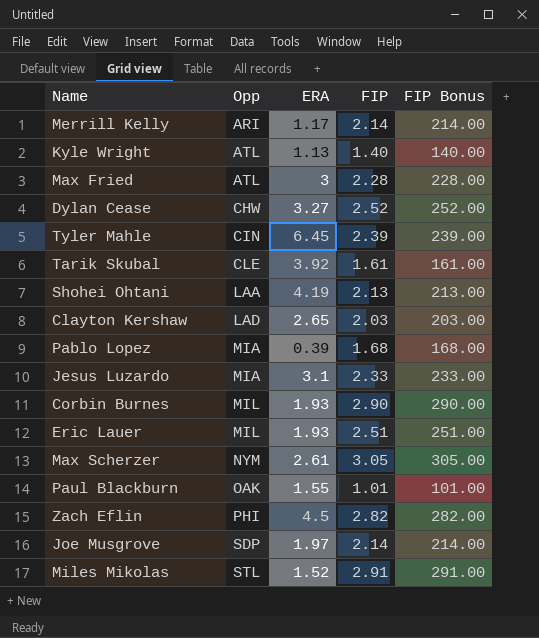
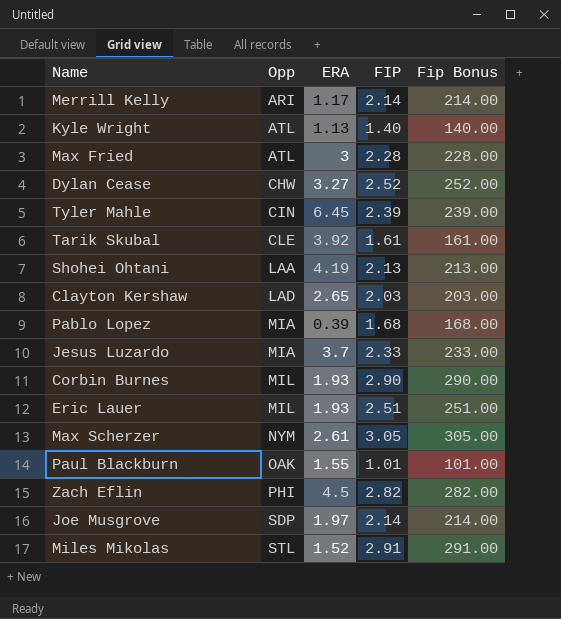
column name: FIP Bonus -> Fip Bonus
Jesus Luzardo | ERA: 3.1 -> 3.7

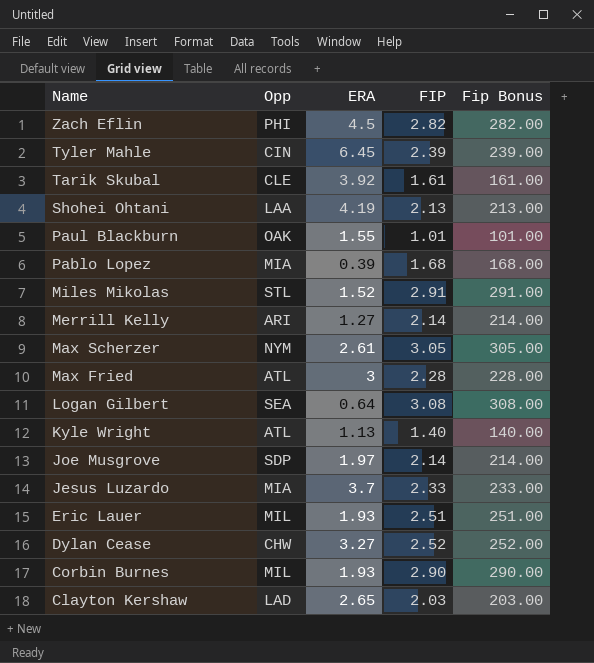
row order: Opp ascending -> Name descending
Merrill Kelly | ERA: 1.17 -> 1.27
row Logan Gilbert: none -> SEA | 0.64 | 3.08 | 308.00

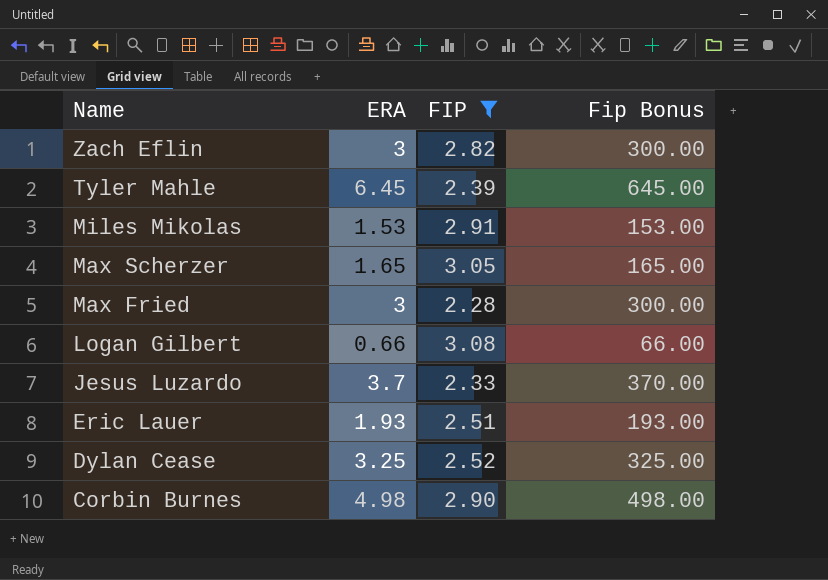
filter: none -> FIP >= 2.28
column Opp | position: 2 -> none
column Fip Bonus | formula: [FIP] * 100 -> [ERA] * 100
Zach Eflin | ERA: 4.5 -> 3
Miles Mikolas | ERA: 1.52 -> 1.53
Max Scherzer | ERA: 2.61 -> 1.65
Logan Gilbert | ERA: 0.64 -> 0.66
Dylan Cease | ERA: 3.27 -> 3.25
Corbin Burnes | ERA: 1.93 -> 4.98

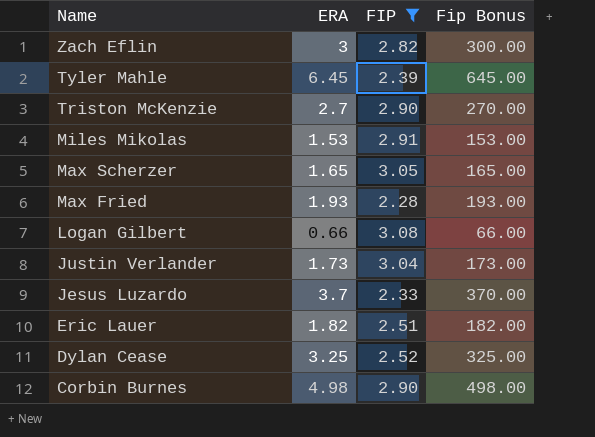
row Triston McKenzie: none -> 2.7 | 2.90 | 270.00
Max Fried | ERA: 3 -> 1.93
Max Fried | Fip Bonus: 300.00 -> 193.00
row Justin Verlander: none -> 1.73 | 3.04 | 173.00
Eric Lauer | ERA: 1.93 -> 1.82
Eric Lauer | Fip Bonus: 193.00 -> 182.00

